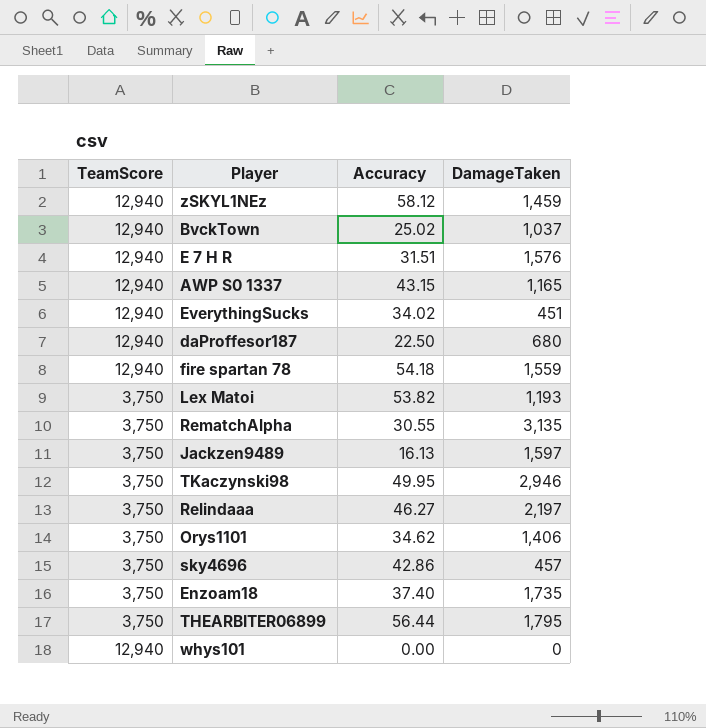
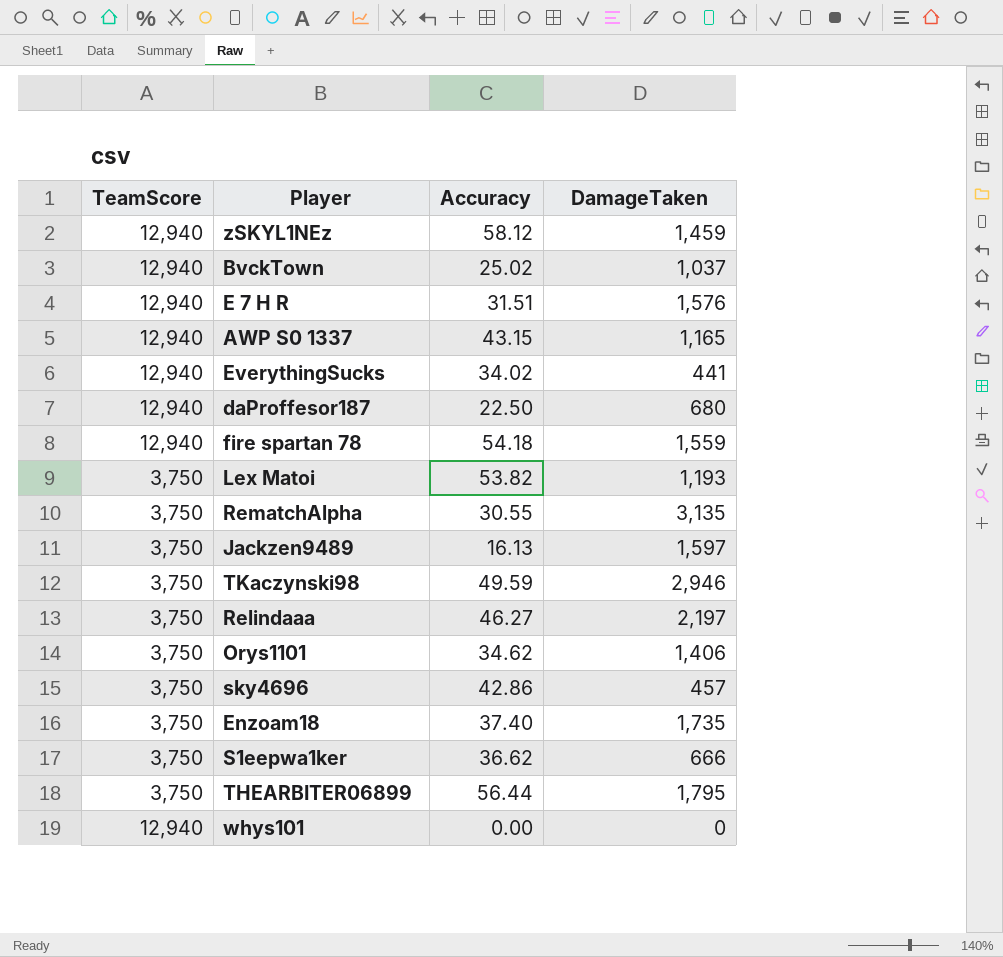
EverythingSucks | DamageTaken: 451 -> 441
TKaczynski98 | Accuracy: 49.95 -> 49.59
row S1eepwa1ker: none -> 3,750 | 36.62 | 666

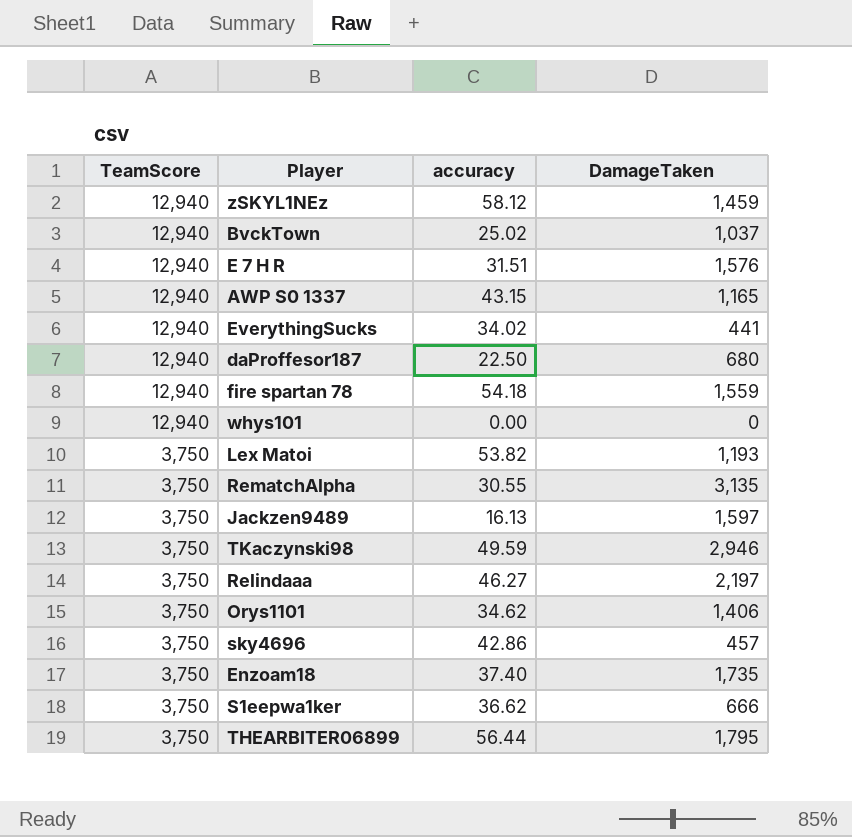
row order: none -> TeamScore descending
column name: Accuracy -> accuracy

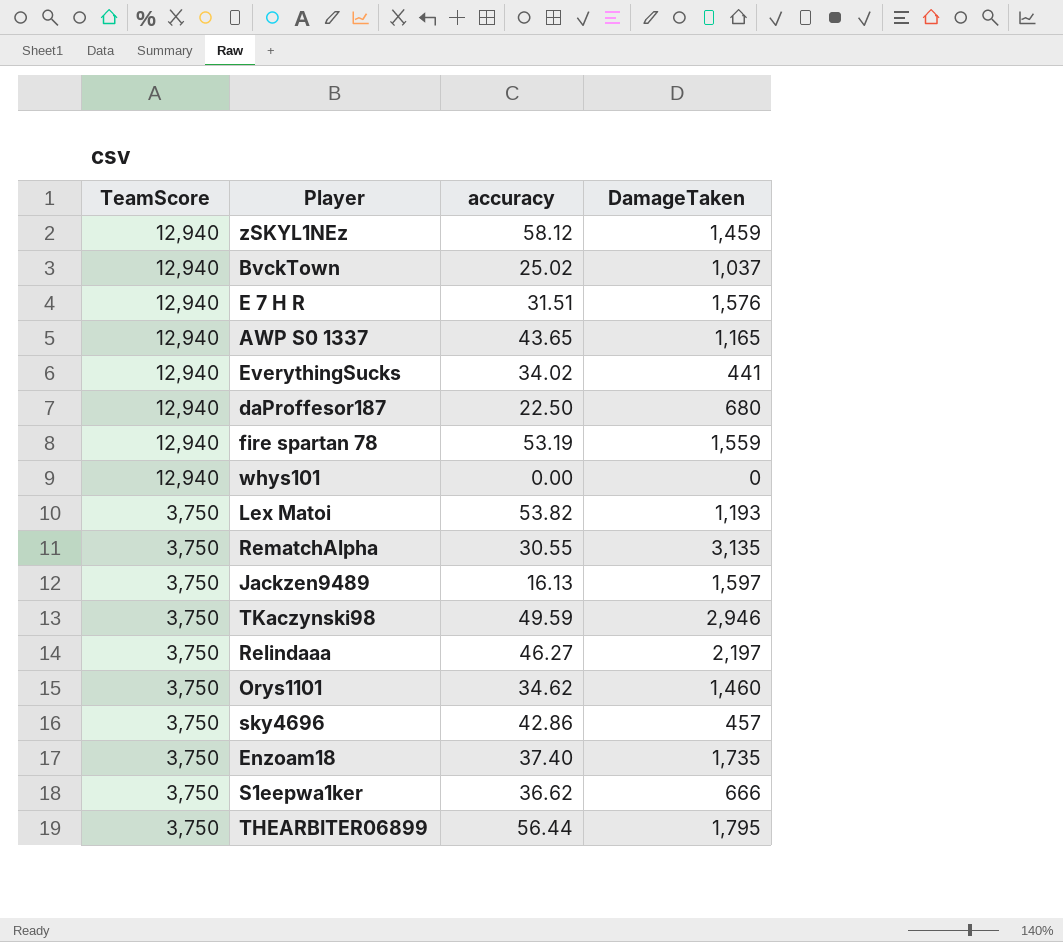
AWP S0 1337 | accuracy: 43.15 -> 43.65
fire spartan 78 | accuracy: 54.18 -> 53.19
Orys1101 | DamageTaken: 1,406 -> 1,460

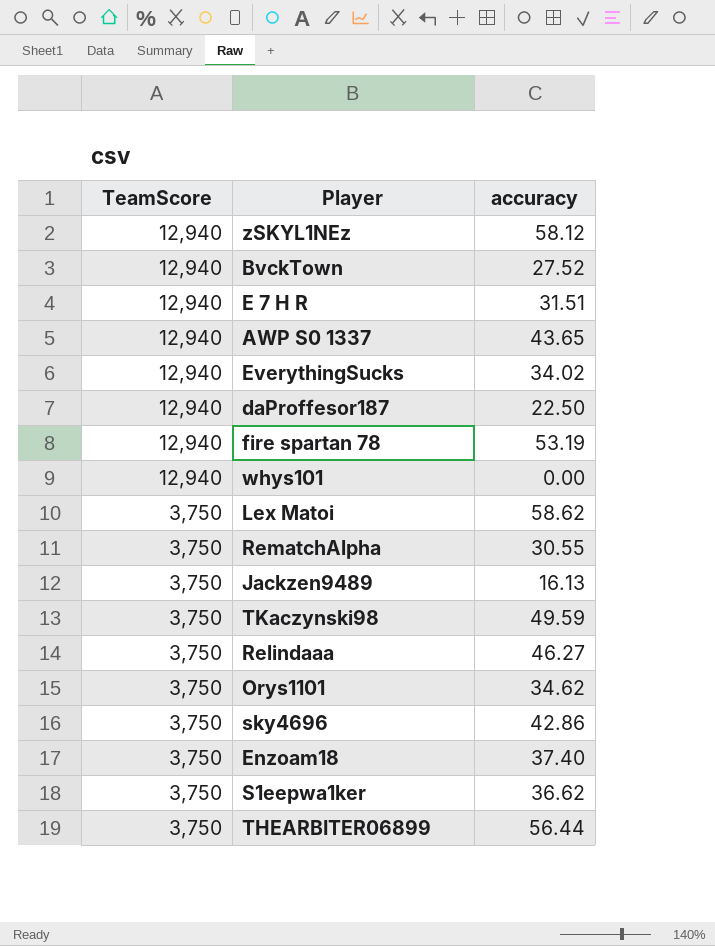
column DamageTaken | position: 4 -> none
BvckTown | accuracy: 25.02 -> 27.52
Lex Matoi | accuracy: 53.82 -> 58.62

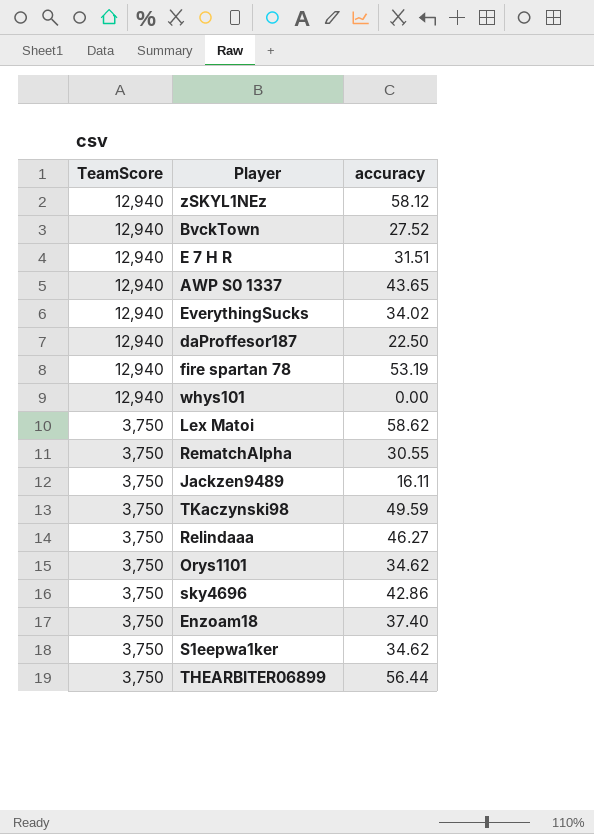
Jackzen9489 | accuracy: 16.13 -> 16.11
S1eepwa1ker | accuracy: 36.62 -> 34.62

